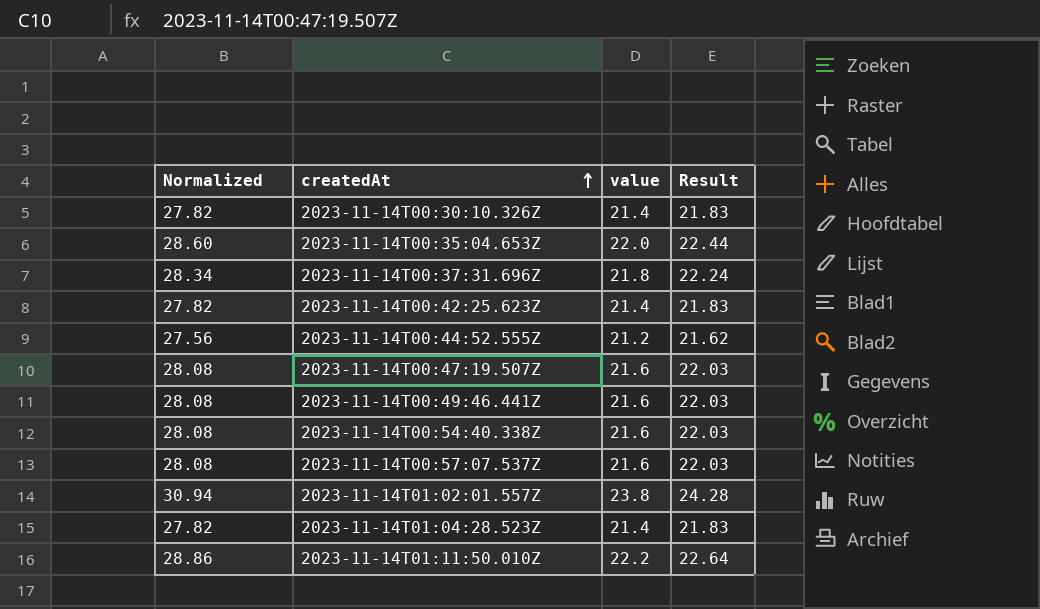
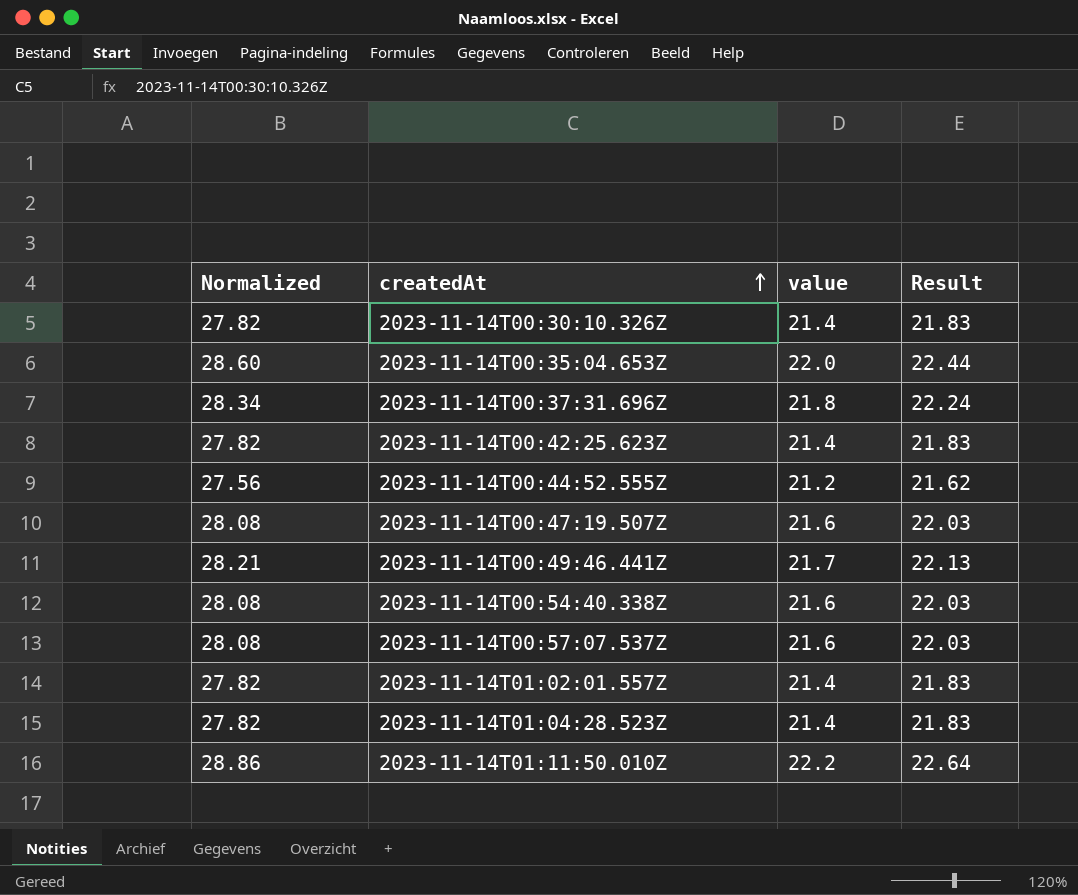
2023-11-14T00:49:46.441Z | Normalized: 28.08 -> 28.21
2023-11-14T00:49:46.441Z | value: 21.6 -> 21.7
2023-11-14T00:49:46.441Z | Result: 22.03 -> 22.13
2023-11-14T01:02:01.557Z | Normalized: 30.94 -> 27.82
2023-11-14T01:02:01.557Z | value: 23.8 -> 21.4
2023-11-14T01:02:01.557Z | Result: 24.28 -> 21.83

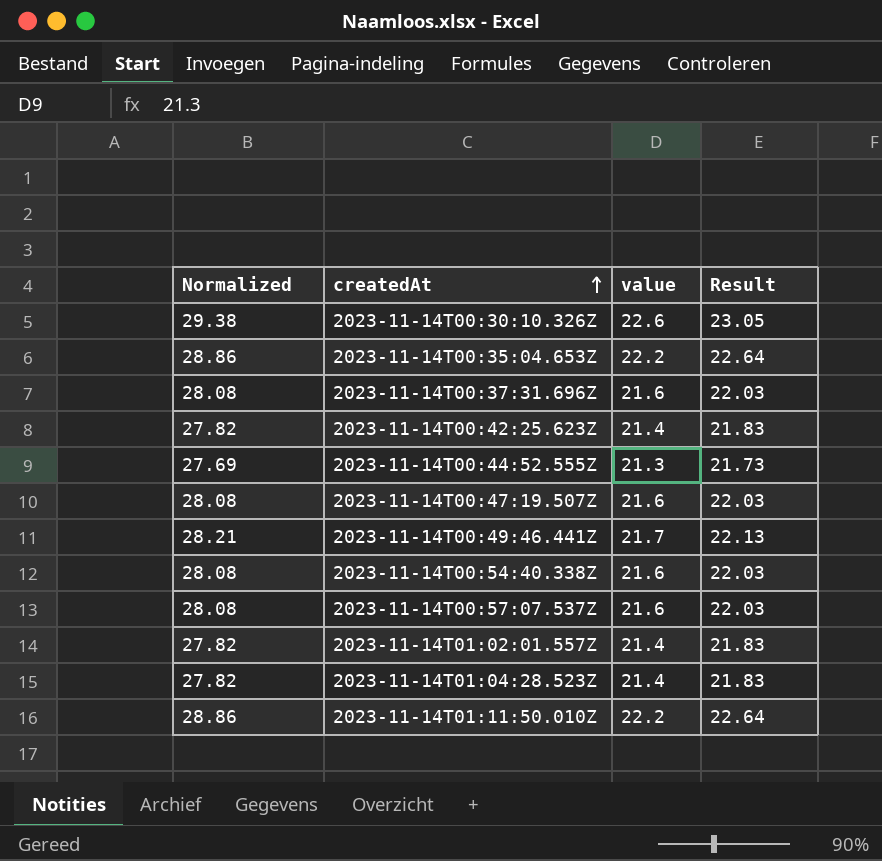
2023-11-14T00:30:10.326Z | Normalized: 27.82 -> 29.38
2023-11-14T00:30:10.326Z | value: 21.4 -> 22.6
2023-11-14T00:30:10.326Z | Result: 21.83 -> 23.05
2023-11-14T00:35:04.653Z | Normalized: 28.60 -> 28.86
2023-11-14T00:35:04.653Z | value: 22.0 -> 22.2
2023-11-14T00:35:04.653Z | Result: 22.44 -> 22.64
2023-11-14T00:37:31.696Z | Normalized: 28.34 -> 28.08
2023-11-14T00:37:31.696Z | value: 21.8 -> 21.6
2023-11-14T00:37:31.696Z | Result: 22.24 -> 22.03
2023-11-14T00:44:52.555Z | Normalized: 27.56 -> 27.69
2023-11-14T00:44:52.555Z | value: 21.2 -> 21.3
2023-11-14T00:44:52.555Z | Result: 21.62 -> 21.73

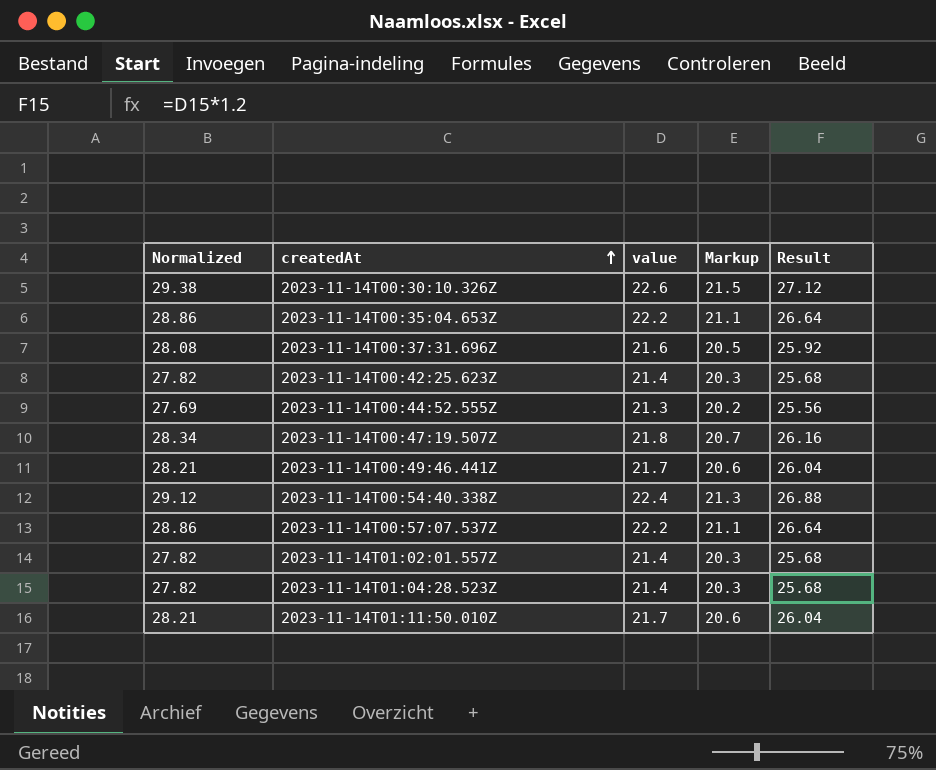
column Markup | formula: none -> [value] * 0.95
column Result | formula: [value] * 1.02 -> [value] * 1.2
2023-11-14T00:47:19.507Z | Normalized: 28.08 -> 28.34
2023-11-14T00:47:19.507Z | value: 21.6 -> 21.8
2023-11-14T00:54:40.338Z | Normalized: 28.08 -> 29.12
2023-11-14T00:54:40.338Z | value: 21.6 -> 22.4
2023-11-14T00:57:07.537Z | Normalized: 28.08 -> 28.86
2023-11-14T00:57:07.537Z | value: 21.6 -> 22.2
2023-11-14T01:11:50.010Z | Normalized: 28.86 -> 28.21
2023-11-14T01:11:50.010Z | value: 22.2 -> 21.7

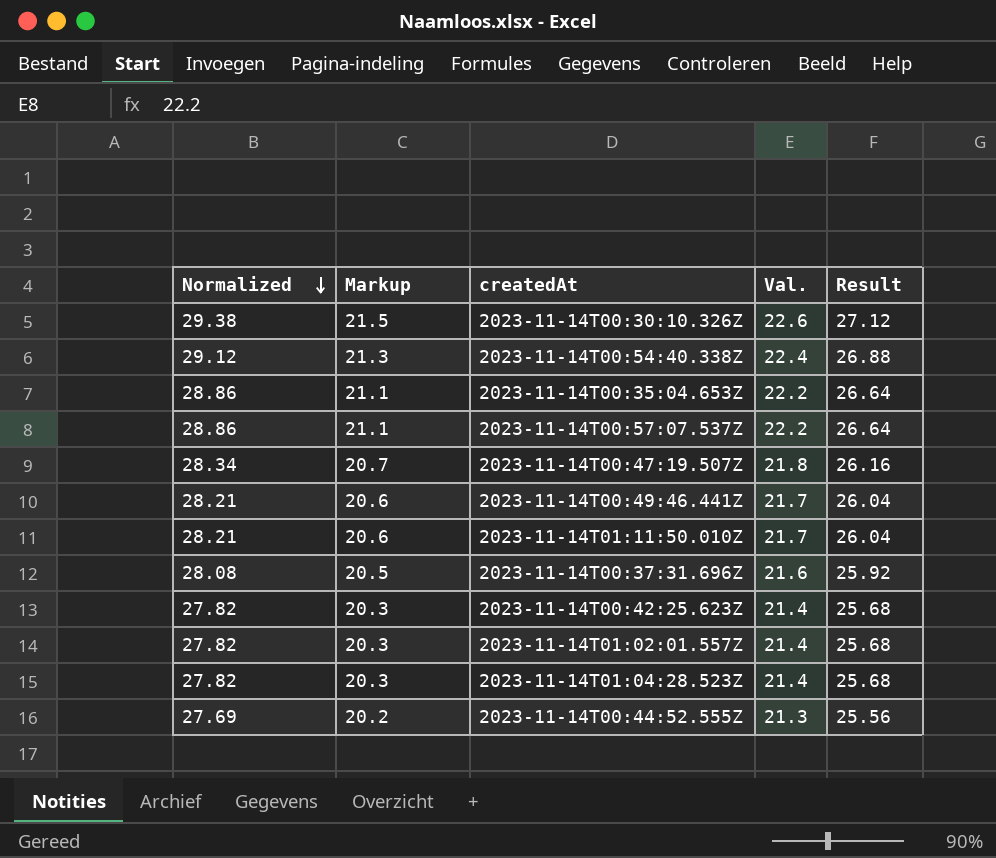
row order: createdAt ascending -> Normalized descending
column Markup | position: 4 -> 2
column name: value -> Val.

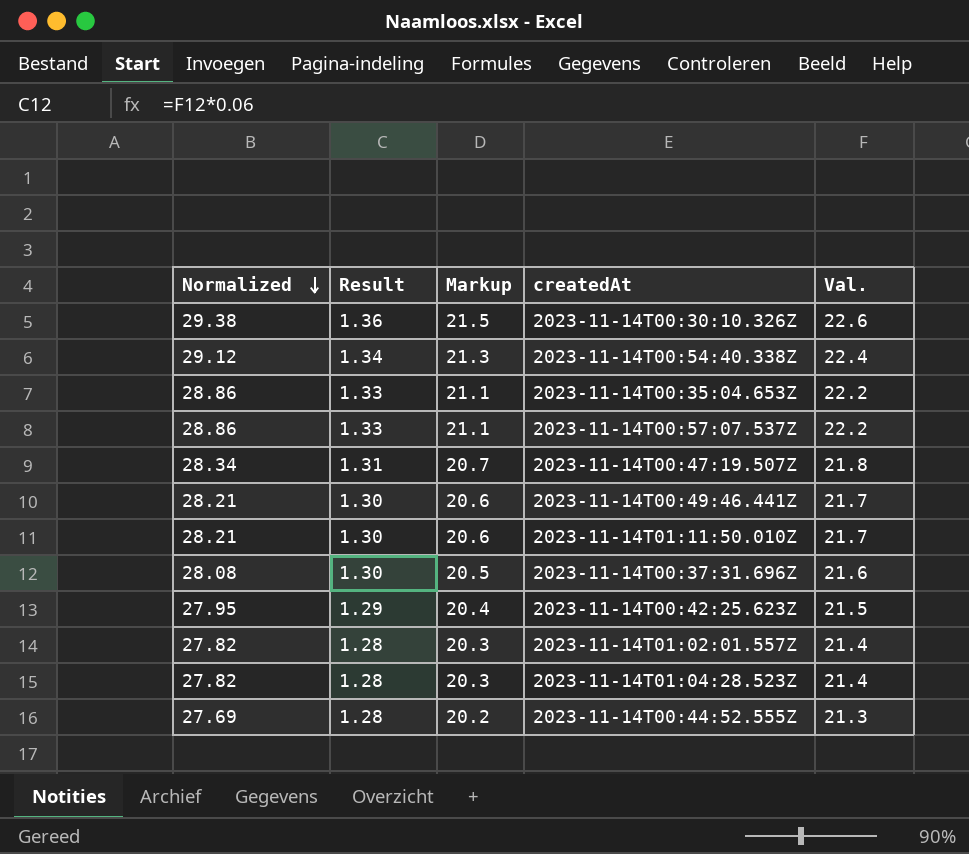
column Result | formula: [Val.] * 1.2 -> [Val.] * 0.06
column Result | position: 5 -> 2
2023-11-14T00:42:25.623Z | Normalized: 27.82 -> 27.95
2023-11-14T00:42:25.623Z | Markup: 20.3 -> 20.4
2023-11-14T00:42:25.623Z | Val.: 21.4 -> 21.5

